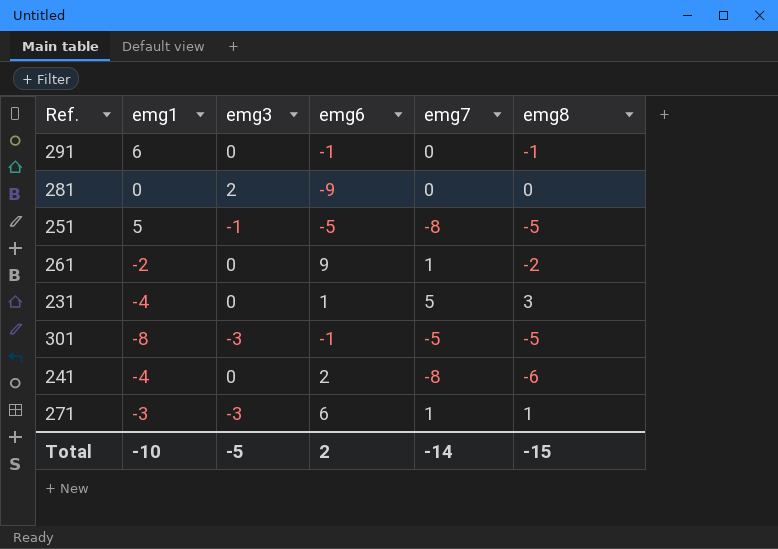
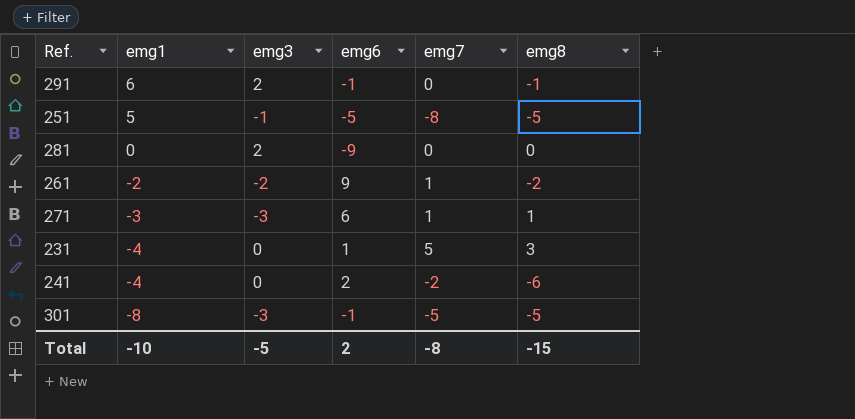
row order: none -> emg1 descending
291 | emg3: 0 -> 2
261 | emg3: 0 -> -2
241 | emg7: -8 -> -2
Total | emg7: -14 -> -8

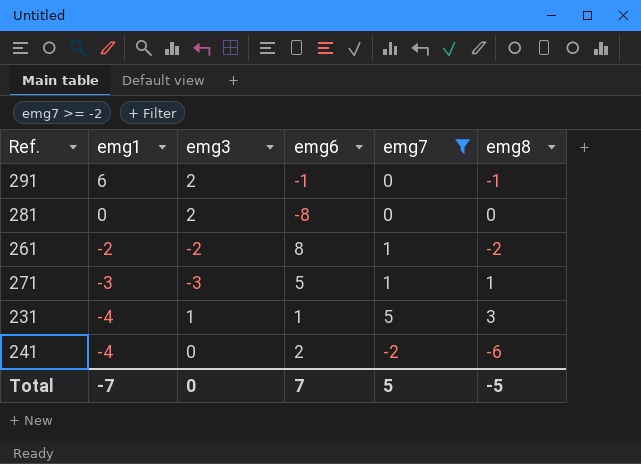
filter: none -> emg7 >= -2
281 | emg6: -9 -> -8
261 | emg6: 9 -> 8
271 | emg6: 6 -> 5
231 | emg3: 0 -> 1
Total | emg1: -10 -> -7
Total | emg3: -5 -> 0
Total | emg6: 2 -> 7
Total | emg7: -8 -> 5
Total | emg8: -15 -> -5

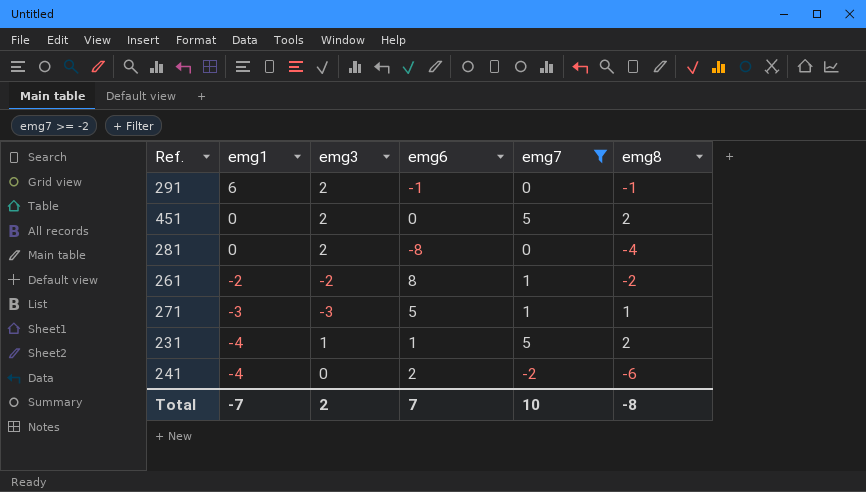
row 451: none -> 0 | 2 | 0 | 5 | 2
281 | emg8: 0 -> -4
231 | emg8: 3 -> 2
Total | emg3: 0 -> 2
Total | emg7: 5 -> 10
Total | emg8: -5 -> -8

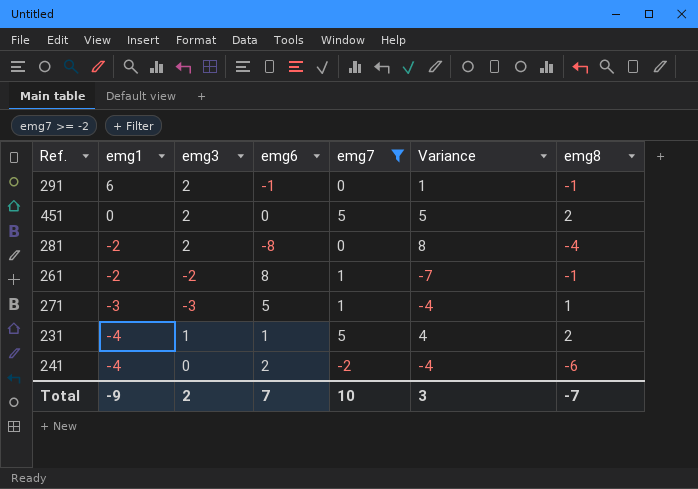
column Variance | formula: none -> [emg7] - [emg6]
281 | emg1: 0 -> -2
261 | emg8: -2 -> -1
Total | emg1: -7 -> -9
Total | emg8: -8 -> -7

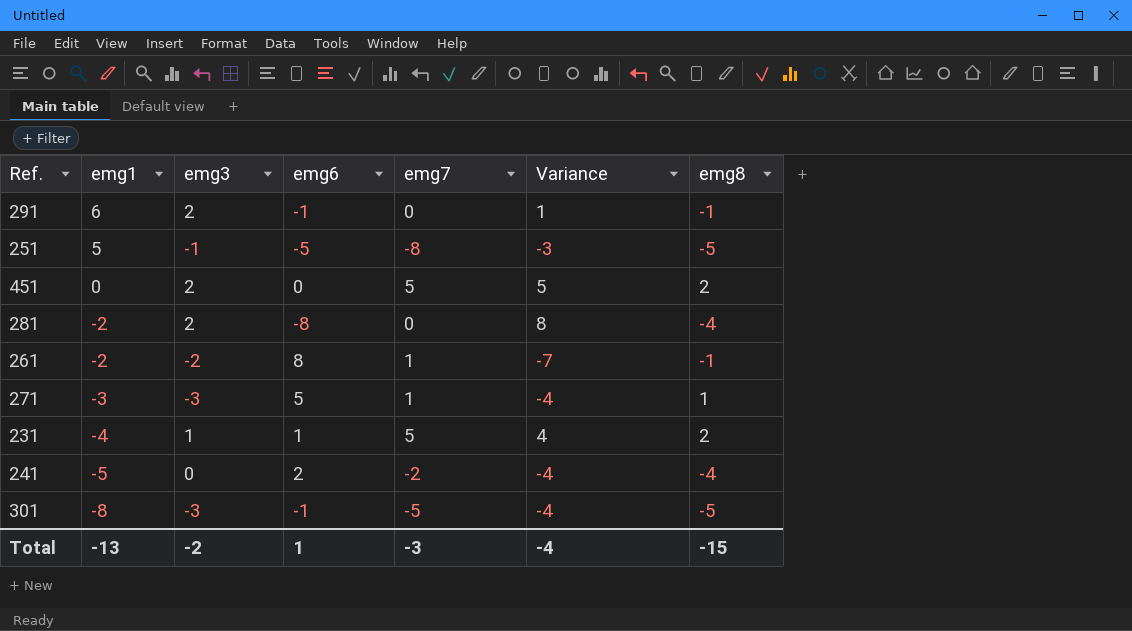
filter: emg7 >= -2 -> none
241 | emg1: -4 -> -5
241 | emg8: -6 -> -4
Total | emg1: -9 -> -13
Total | emg3: 2 -> -2
Total | emg6: 7 -> 1
Total | emg7: 10 -> -3
Total | Variance: 3 -> -4
Total | emg8: -7 -> -15

